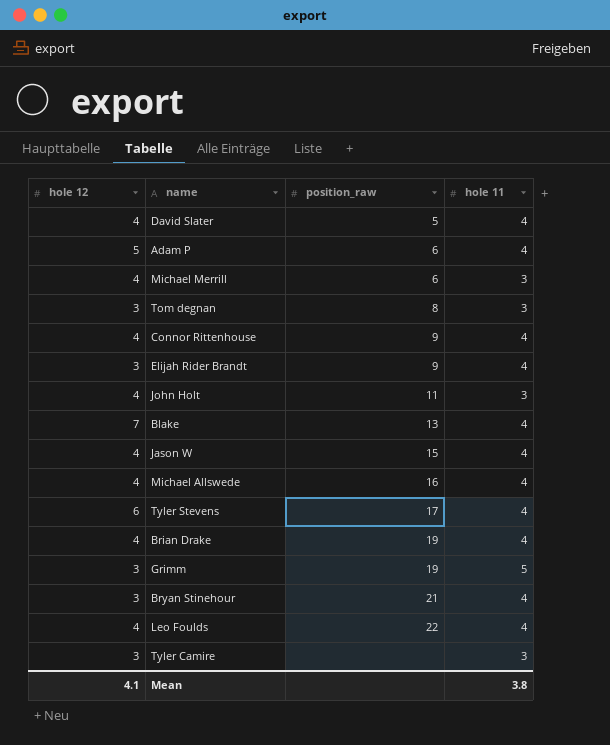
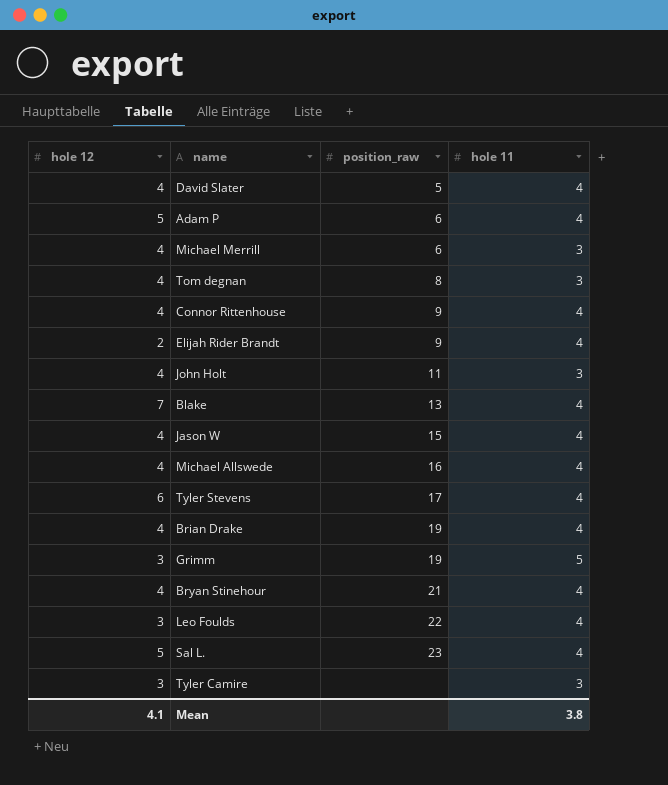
Tom degnan | hole 12: 3 -> 4
Elijah Rider Brandt | hole 12: 3 -> 2
Bryan Stinehour | hole 12: 3 -> 4
Leo Foulds | hole 12: 4 -> 3
row Sal L.: none -> 5 | 23 | 4

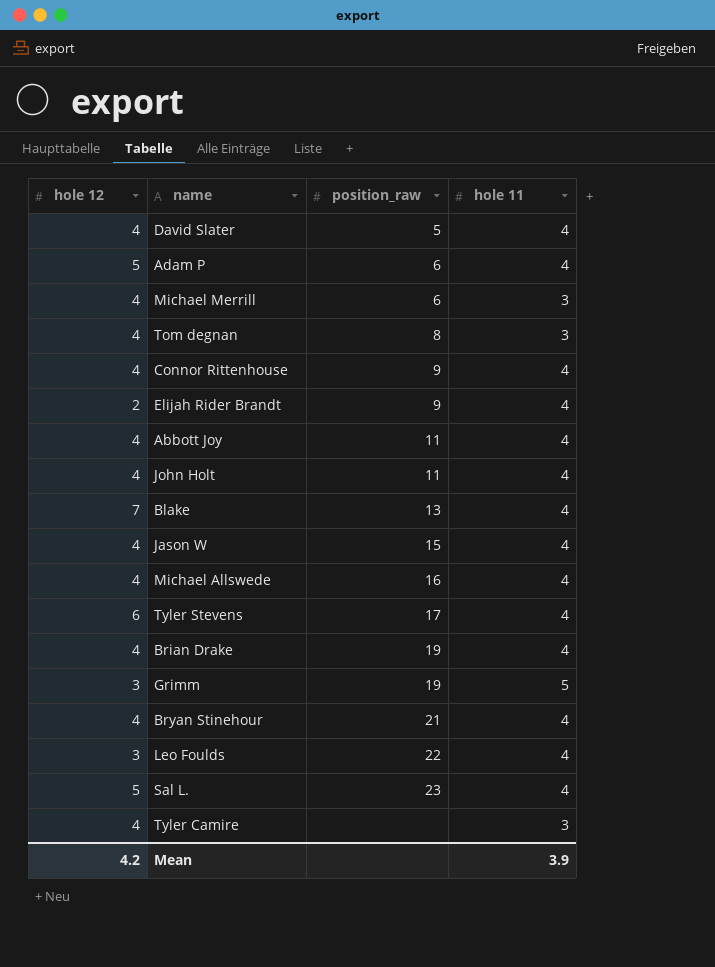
row Abbott Joy: none -> 4 | 11 | 4
John Holt | hole 11: 3 -> 4
Tyler Camire | hole 12: 3 -> 4
Mean | hole 12: 4.1 -> 4.2
Mean | hole 11: 3.8 -> 3.9

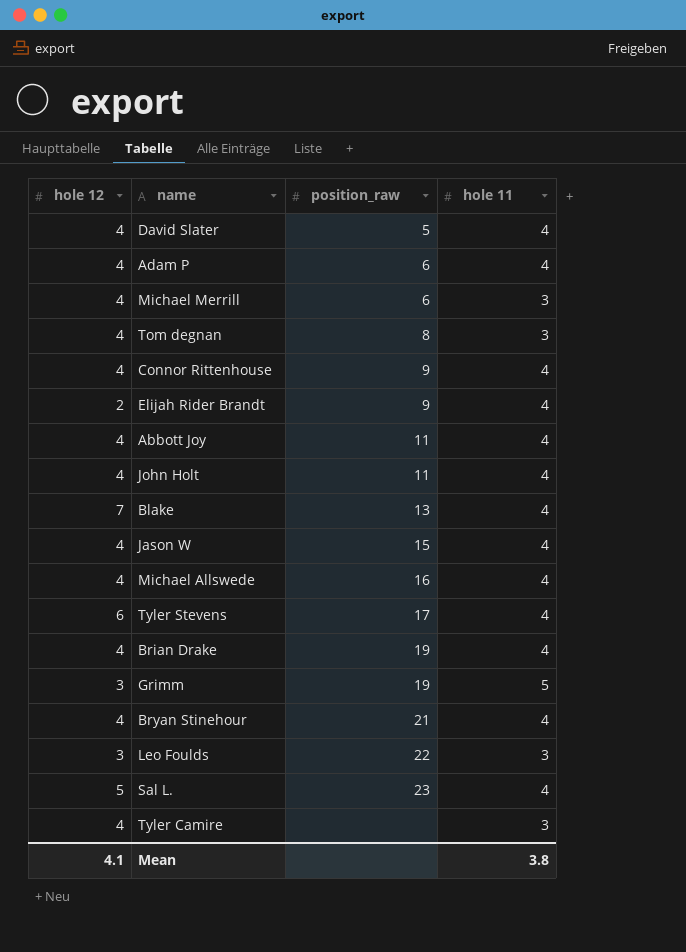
Adam P | hole 12: 5 -> 4
Leo Foulds | hole 11: 4 -> 3
Mean | hole 12: 4.2 -> 4.1
Mean | hole 11: 3.9 -> 3.8

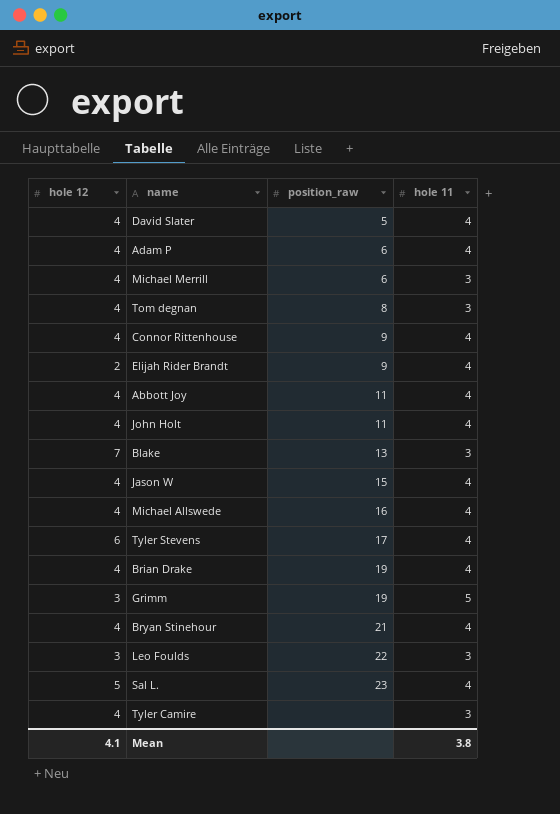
Blake | hole 11: 4 -> 3

